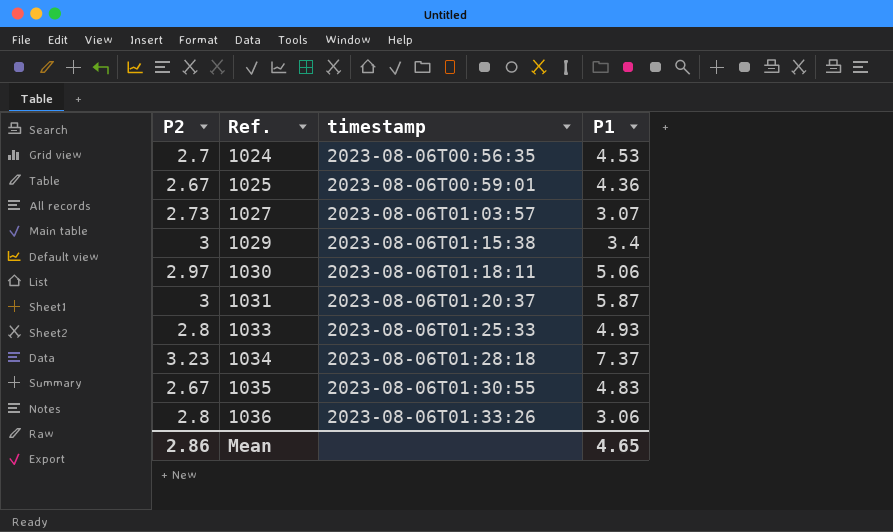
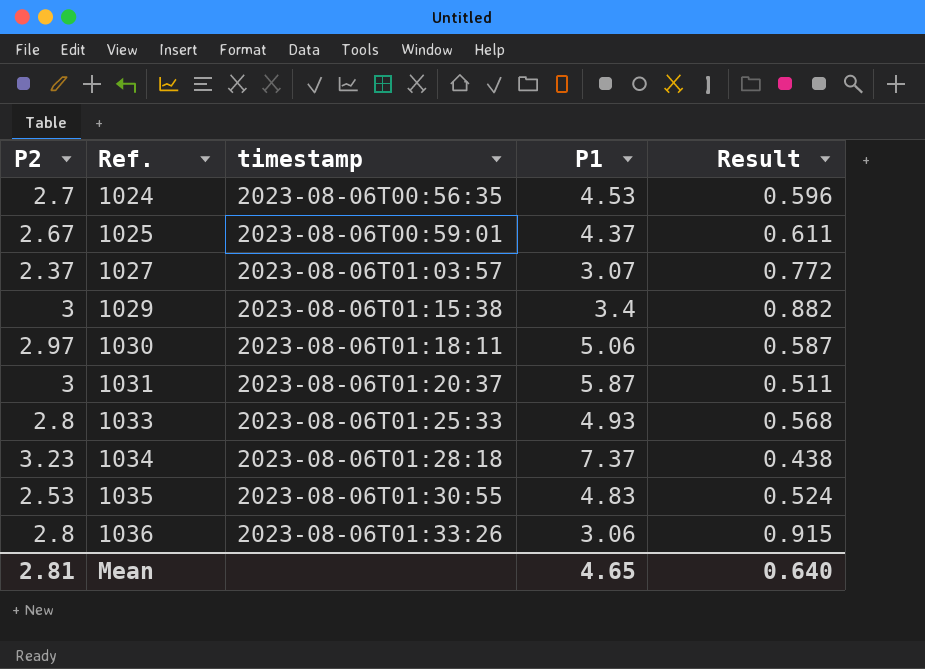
column Result | formula: none -> [P2] / [P1]
1025 | P1: 4.36 -> 4.37
1027 | P2: 2.73 -> 2.37
1035 | P2: 2.67 -> 2.53
Mean | P2: 2.86 -> 2.81

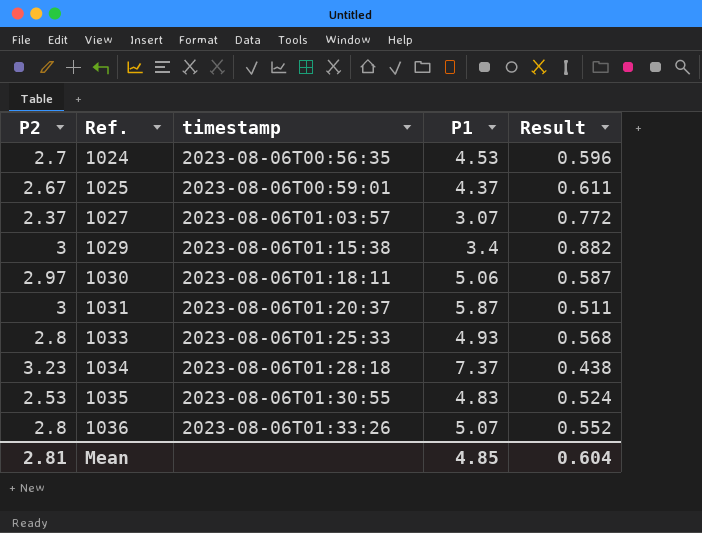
1036 | P1: 3.06 -> 5.07
1036 | Result: 0.915 -> 0.552
Mean | P1: 4.65 -> 4.85
Mean | Result: 0.640 -> 0.604

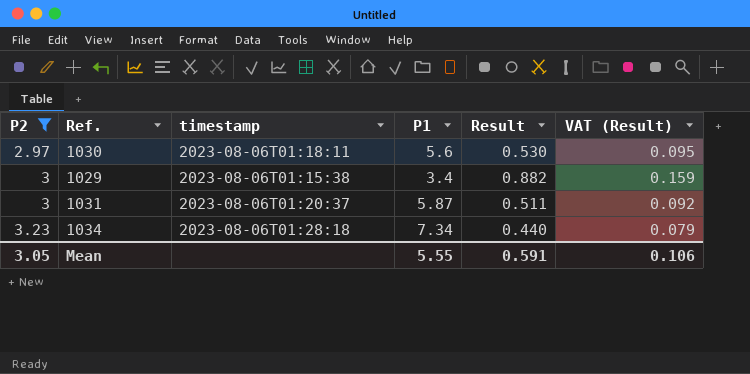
filter: none -> P2 >= 2.97
row order: Ref. ascending -> P2 ascending
column VAT (Result) | formula: none -> [Result] * 0.18
1030 | P1: 5.06 -> 5.6
1030 | Result: 0.587 -> 0.530
1034 | P1: 7.37 -> 7.34
1034 | Result: 0.438 -> 0.440
Mean | P2: 2.81 -> 3.05
Mean | P1: 4.85 -> 5.55
Mean | Result: 0.604 -> 0.591

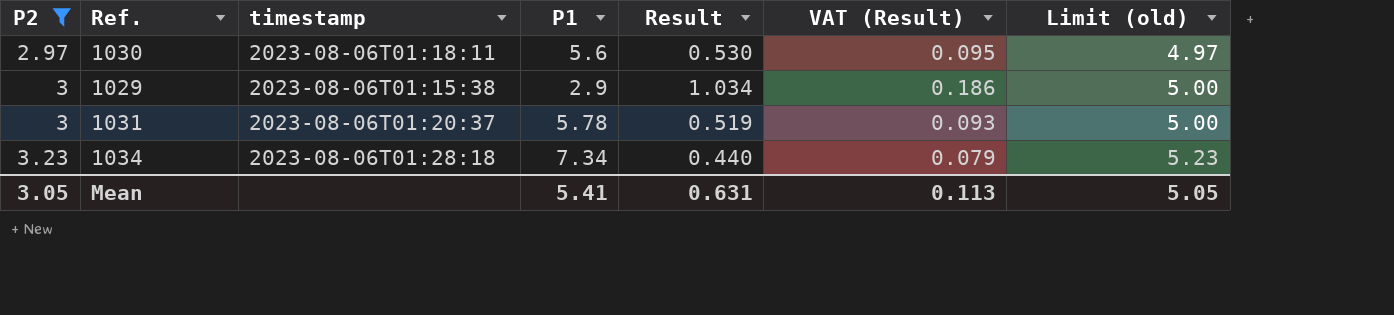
column Limit (old) | formula: none -> [P2] + 2
1029 | P1: 3.4 -> 2.9
1029 | Result: 0.882 -> 1.034
1029 | VAT (Result): 0.159 -> 0.186
1031 | P1: 5.87 -> 5.78
1031 | Result: 0.511 -> 0.519
1031 | VAT (Result): 0.092 -> 0.093
Mean | P1: 5.55 -> 5.41
Mean | Result: 0.591 -> 0.631
Mean | VAT (Result): 0.106 -> 0.113

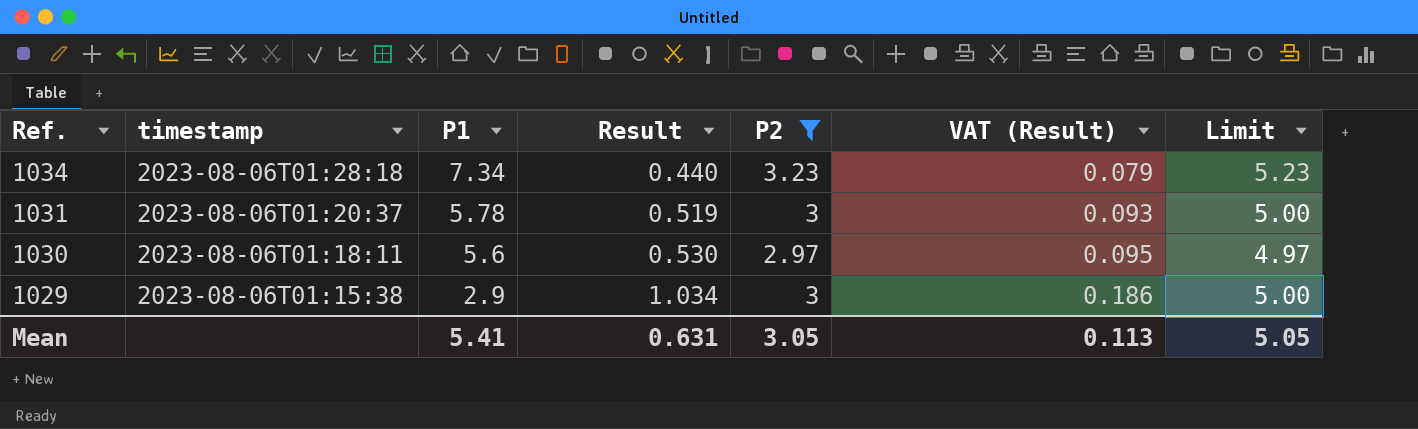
row order: P2 ascending -> Ref. descending
column P2 | position: 1 -> 5
column name: Limit (old) -> Limit

